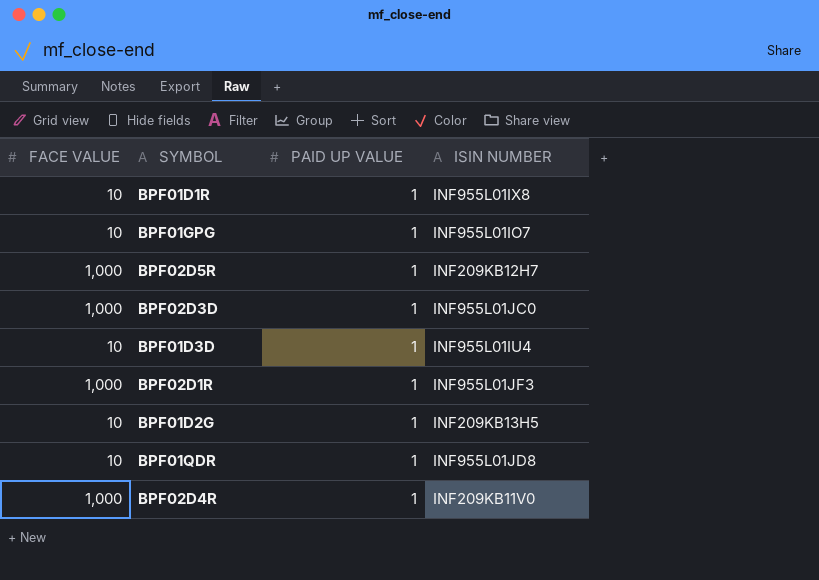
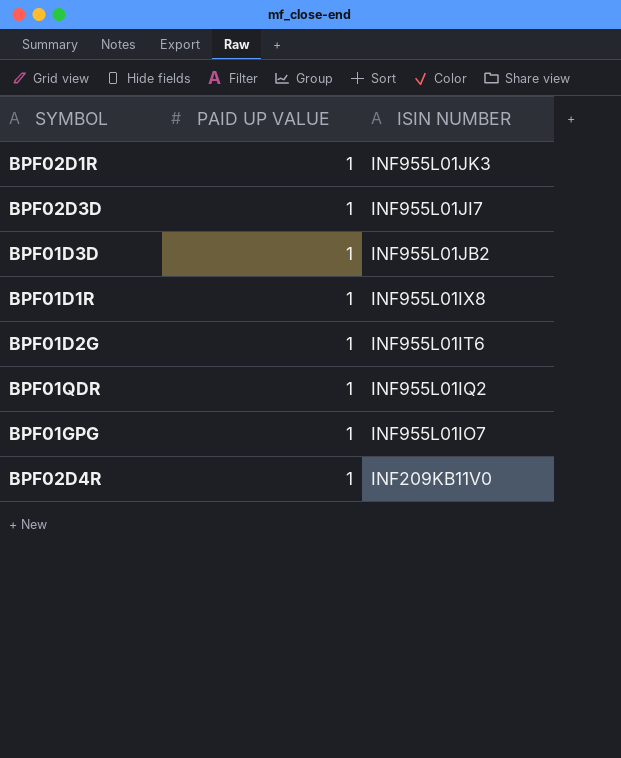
row order: none -> ISIN NUMBER descending
column FACE VALUE | position: 1 -> none
row BPF02D5R: 1,000 | 1 | INF209KB12H7 -> none
BPF02D1R | ISIN NUMBER: INF955L01JF3 -> INF955L01JK3
BPF02D3D | ISIN NUMBER: INF955L01JC0 -> INF955L01JI7
BPF01D3D | ISIN NUMBER: INF955L01IU4 -> INF955L01JB2
BPF01D2G | ISIN NUMBER: INF209KB13H5 -> INF955L01IT6
BPF01QDR | ISIN NUMBER: INF955L01JD8 -> INF955L01IQ2

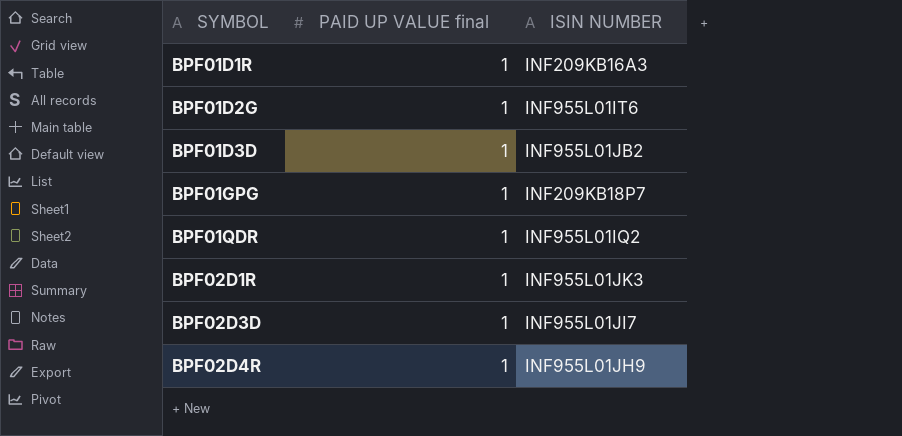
row order: ISIN NUMBER descending -> SYMBOL ascending
column name: PAID UP VALUE -> PAID UP VALUE final
BPF01D1R | ISIN NUMBER: INF955L01IX8 -> INF209KB16A3
BPF01GPG | ISIN NUMBER: INF955L01IO7 -> INF209KB18P7
BPF02D4R | ISIN NUMBER: INF209KB11V0 -> INF955L01JH9

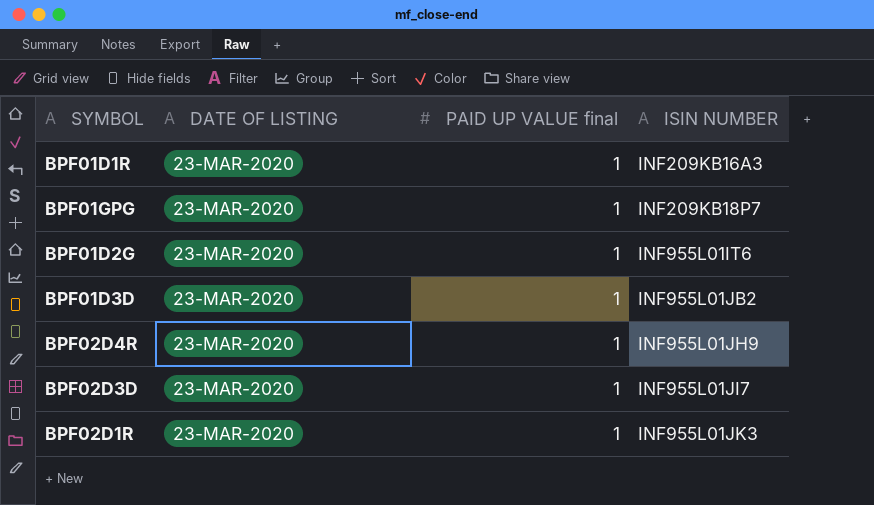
row order: SYMBOL ascending -> ISIN NUMBER ascending
column DATE OF LISTING | position: none -> 2
row BPF01QDR: 1 | INF955L01IQ2 -> none

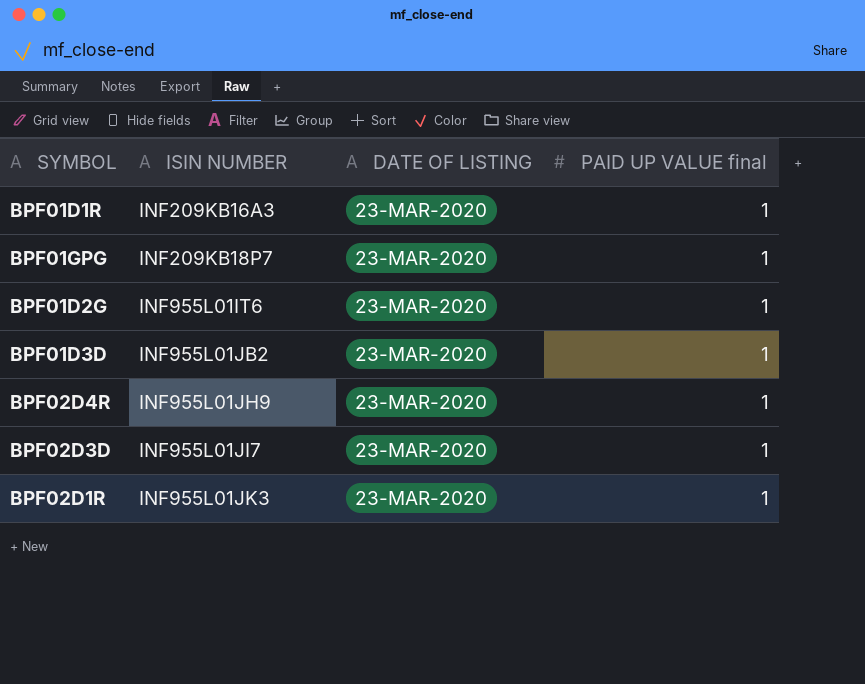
column ISIN NUMBER | position: 4 -> 2

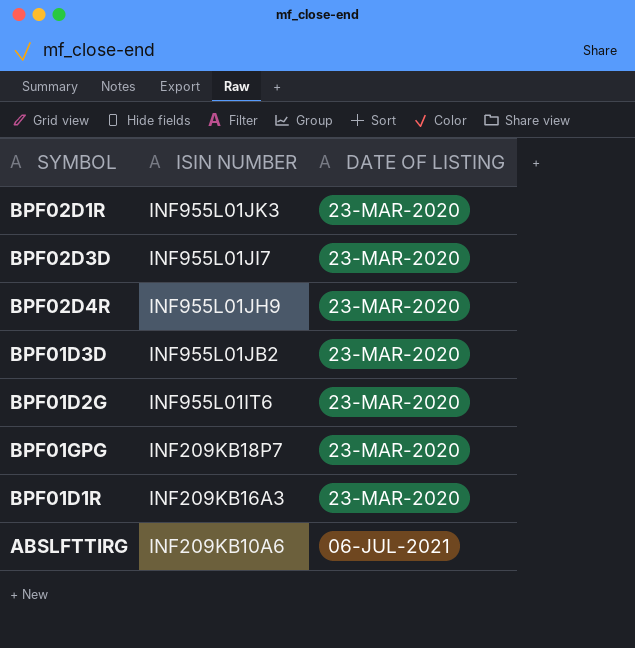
row order: ISIN NUMBER ascending -> ISIN NUMBER descending
column PAID UP VALUE final | position: 4 -> none
row ABSLFTTIRG: none -> INF209KB10A6 | 06-JUL-2021

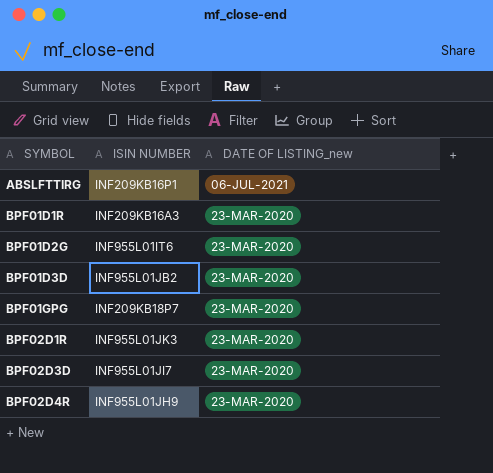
row order: ISIN NUMBER descending -> SYMBOL ascending
column name: DATE OF LISTING -> DATE OF LISTING_new
ABSLFTTIRG | ISIN NUMBER: INF209KB10A6 -> INF209KB16P1

